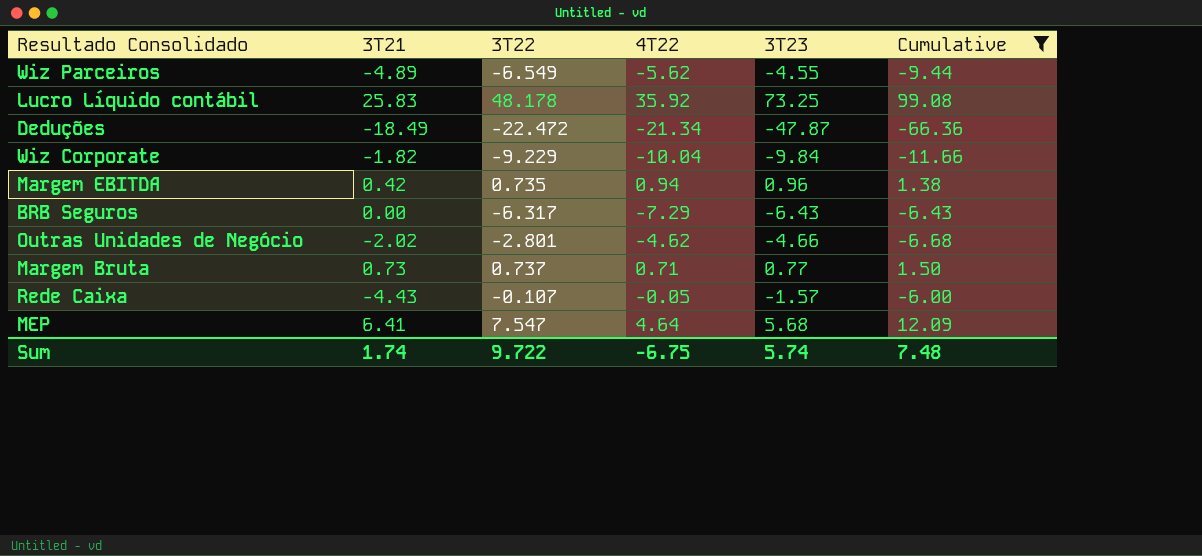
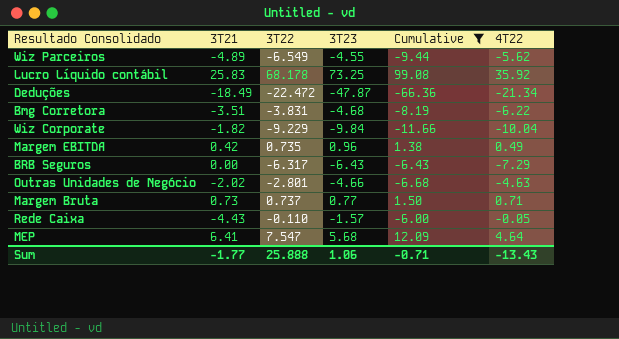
column 4T22 | position: 4 -> 6
Lucro Líquido contábil | 3T22: 48.178 -> 68.178
row Bmg Corretora: none -> -3.51 | -3.831 | -4.68 | -8.19 | -6.22
Margem EBITDA | 4T22: 0.94 -> 0.49
Outras Unidades de Negócio | 4T22: -4.62 -> -4.63
Rede Caixa | 3T22: -0.107 -> -0.110
Sum | 3T21: 1.74 -> -1.77
Sum | 3T22: 9.722 -> 25.888
Sum | 3T23: 5.74 -> 1.06
Sum | Cumulative: 7.48 -> -0.71
Sum | 4T22: -6.75 -> -13.43

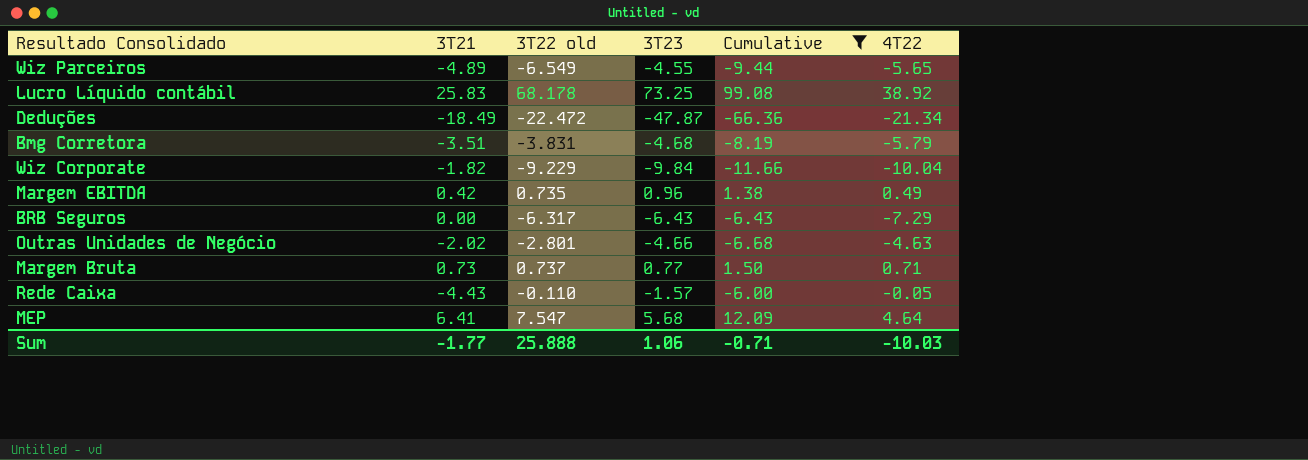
column name: 3T22 -> 3T22 old
Wiz Parceiros | 4T22: -5.62 -> -5.65
Lucro Líquido contábil | 4T22: 35.92 -> 38.92
Bmg Corretora | 4T22: -6.22 -> -5.79
Sum | 4T22: -13.43 -> -10.03

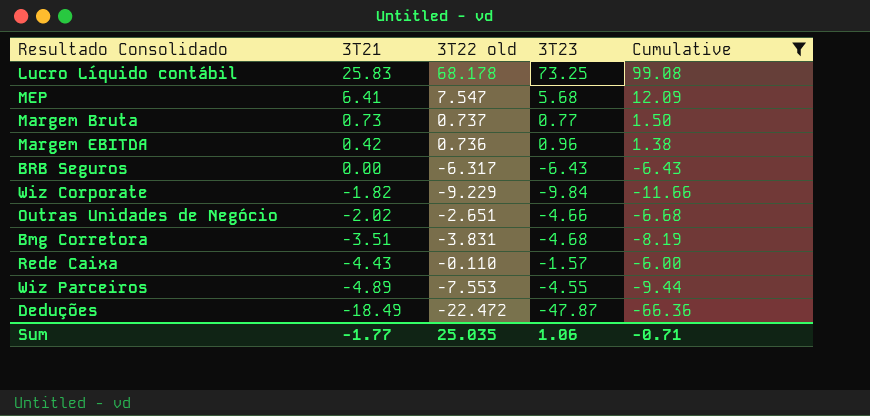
row order: none -> 3T21 descending
column 4T22 | position: 6 -> none
Margem EBITDA | 3T22 old: 0.735 -> 0.736
Outras Unidades de Negócio | 3T22 old: -2.801 -> -2.651
Wiz Parceiros | 3T22 old: -6.549 -> -7.553
Sum | 3T22 old: 25.888 -> 25.035

